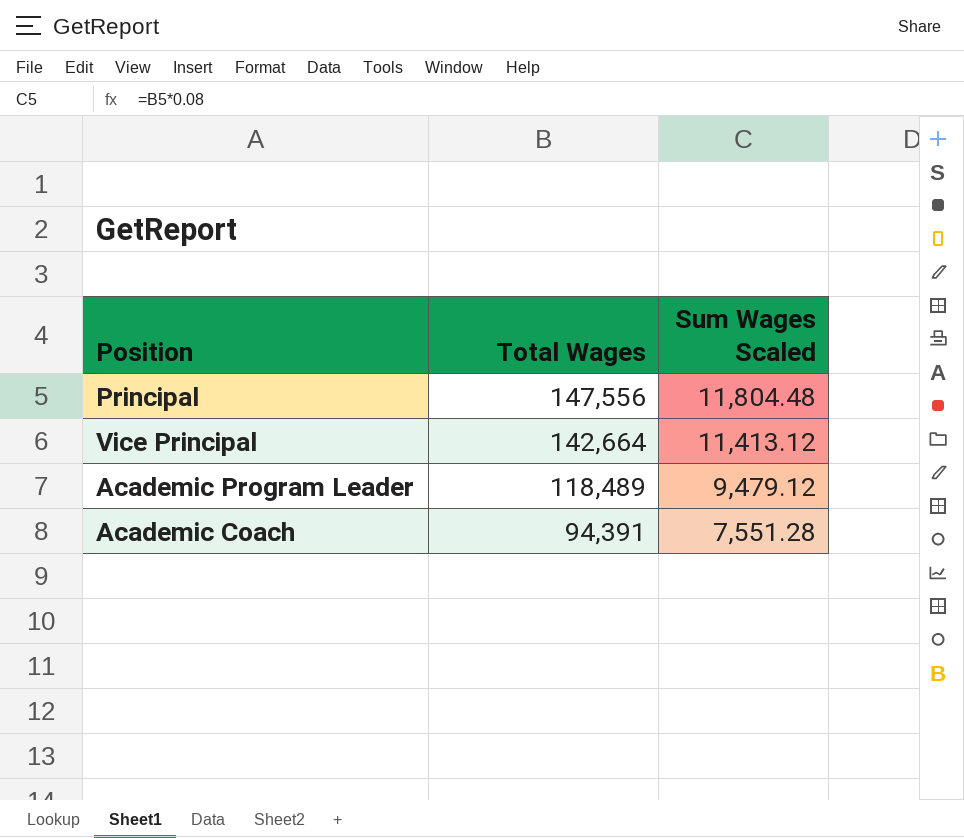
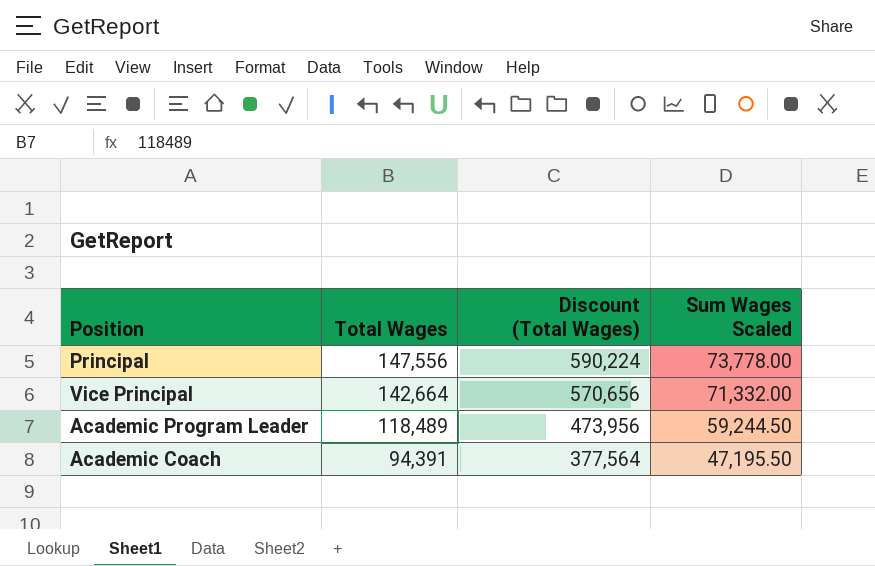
column Discount (Total Wages) | formula: none -> [Total Wages] * 4
column Sum Wages Scaled | formula: [Total Wages] * 0.08 -> [Total Wages] * 0.5

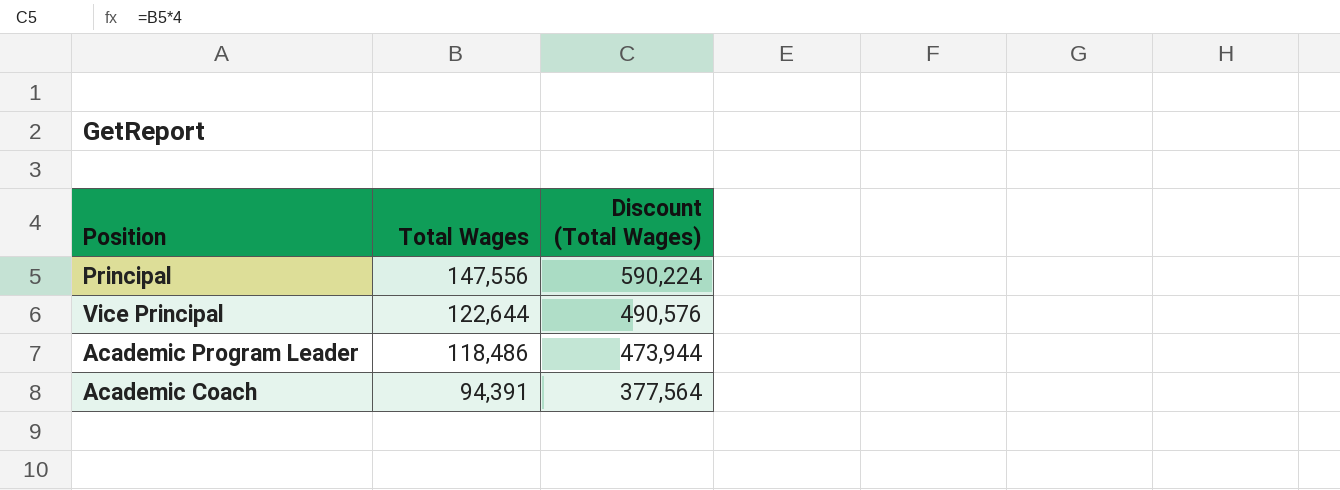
column Sum Wages Scaled | formula: [Total Wages] * 0.5 -> none
Vice Principal | Total Wages: 142,664 -> 122,644
Vice Principal | Discount (Total Wages): 570,656 -> 490,576
Academic Program Leader | Total Wages: 118,489 -> 118,486
Academic Program Leader | Discount (Total Wages): 473,956 -> 473,944

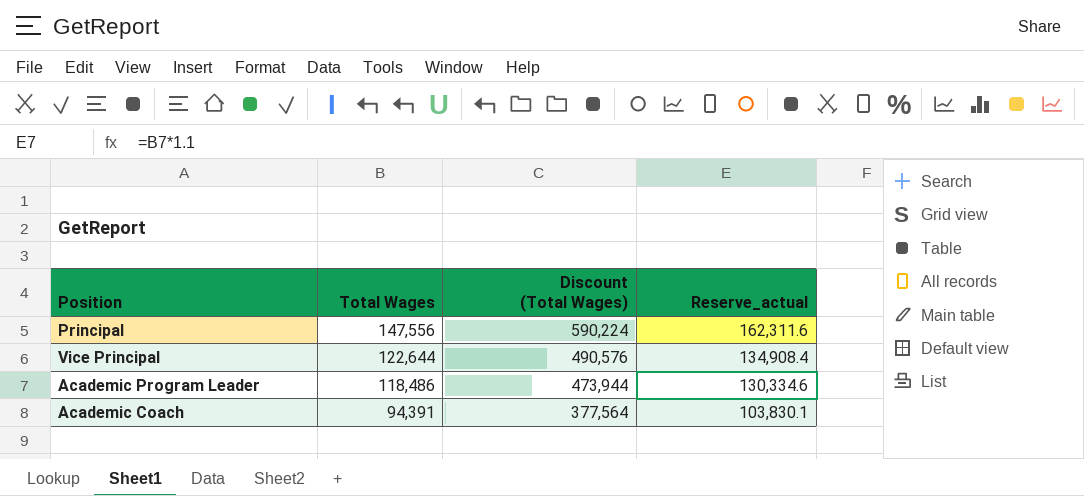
column Reserve_actual | formula: none -> [Total Wages] * 1.1

